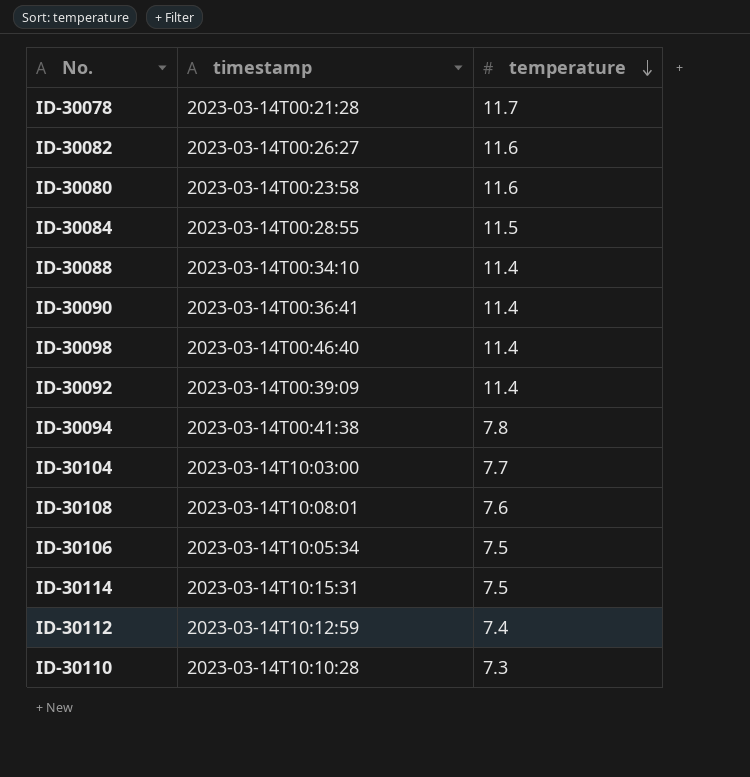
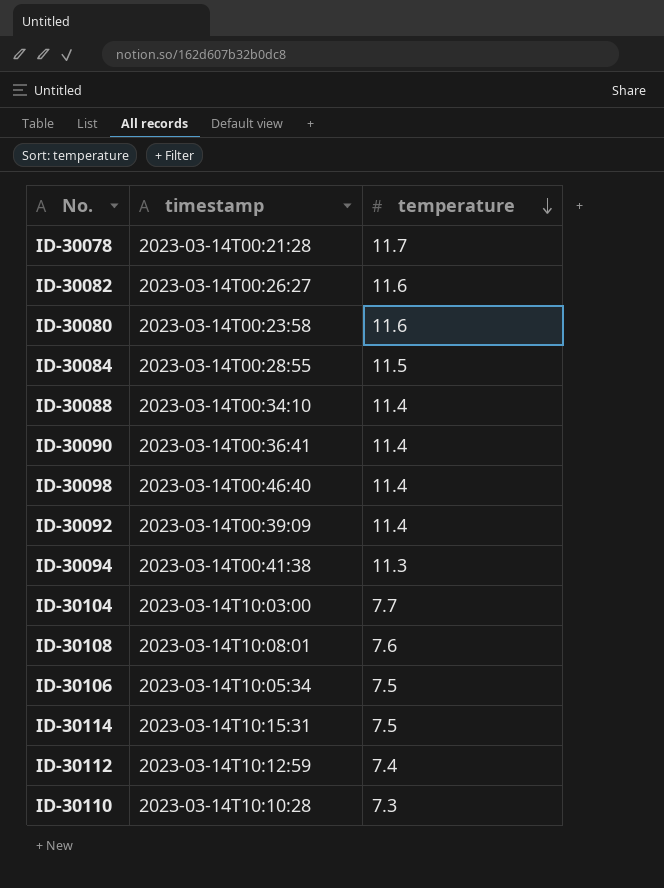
ID-30094 | temperature: 7.8 -> 11.3

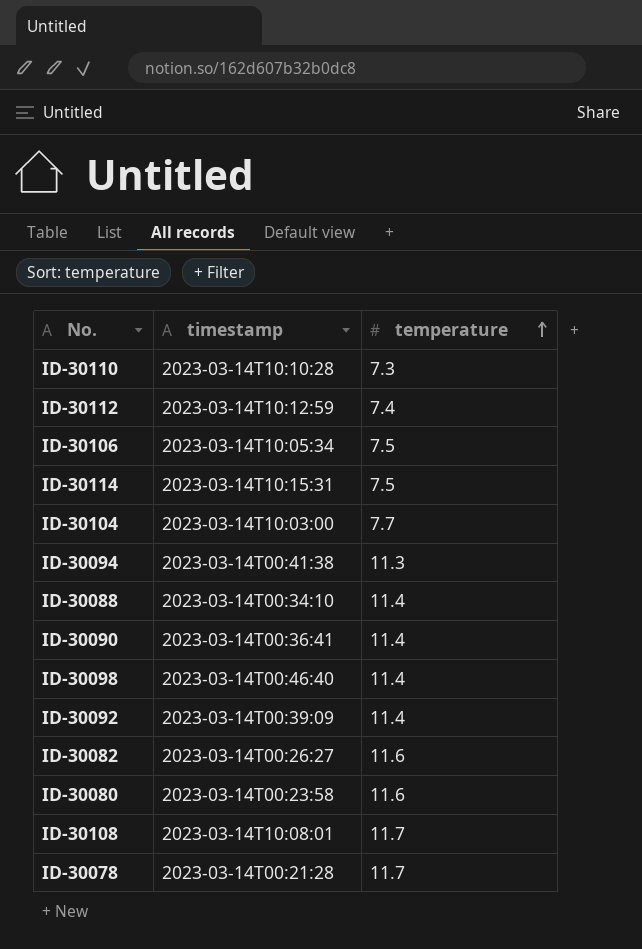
row order: temperature descending -> temperature ascending
row ID-30084: 2023-03-14T00:28:55 | 11.5 -> none
ID-30108 | temperature: 7.6 -> 11.7

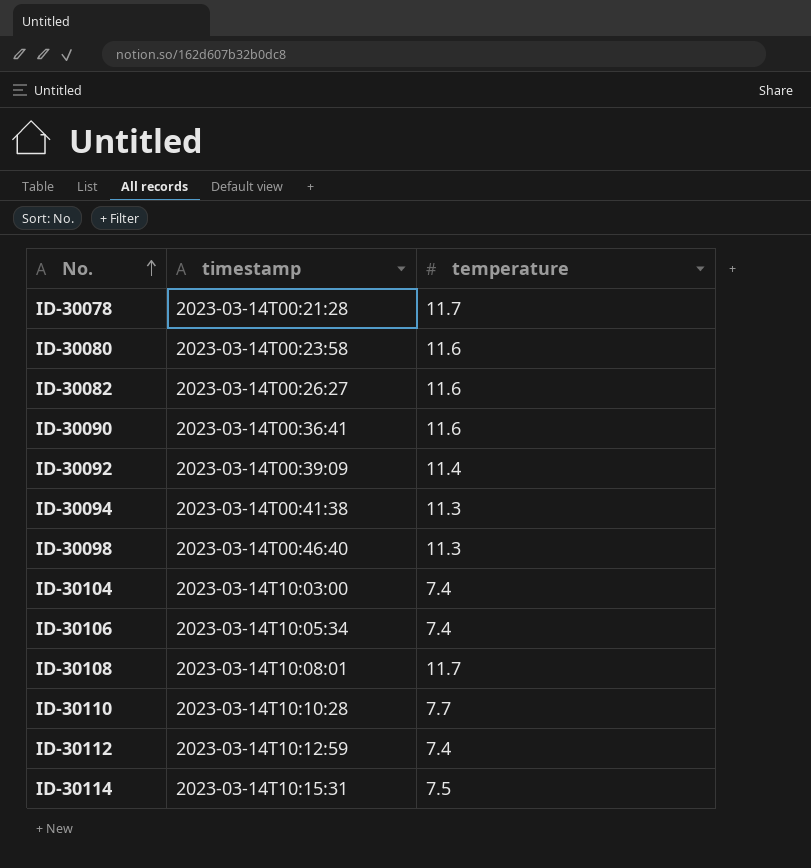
row order: temperature ascending -> No. ascending
row ID-30088: 2023-03-14T00:34:10 | 11.4 -> none
ID-30090 | temperature: 11.4 -> 11.6
ID-30098 | temperature: 11.4 -> 11.3
ID-30104 | temperature: 7.7 -> 7.4
ID-30106 | temperature: 7.5 -> 7.4
ID-30110 | temperature: 7.3 -> 7.7

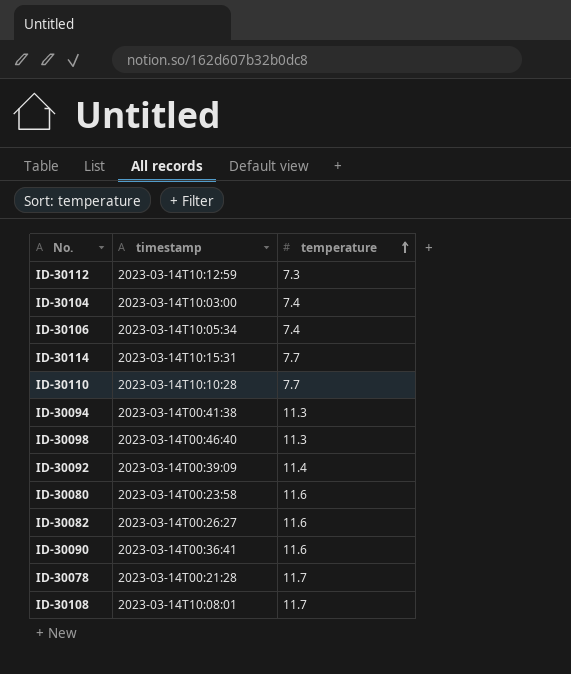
row order: No. ascending -> temperature ascending
ID-30112 | temperature: 7.4 -> 7.3
ID-30114 | temperature: 7.5 -> 7.7

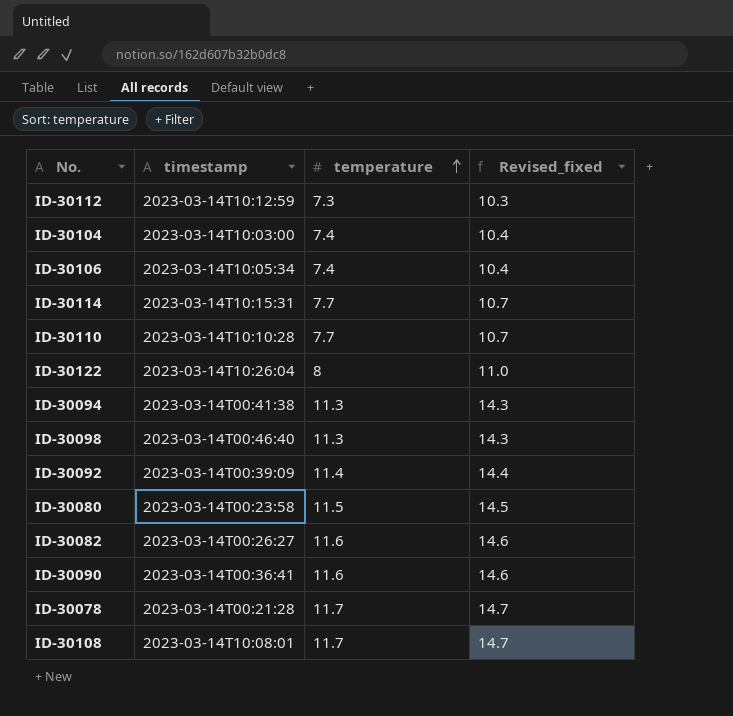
column Revised_fixed | formula: none -> [temperature] + 3
row ID-30122: none -> 2023-03-14T10:26:04 | 8 | 11.0
ID-30080 | temperature: 11.6 -> 11.5

